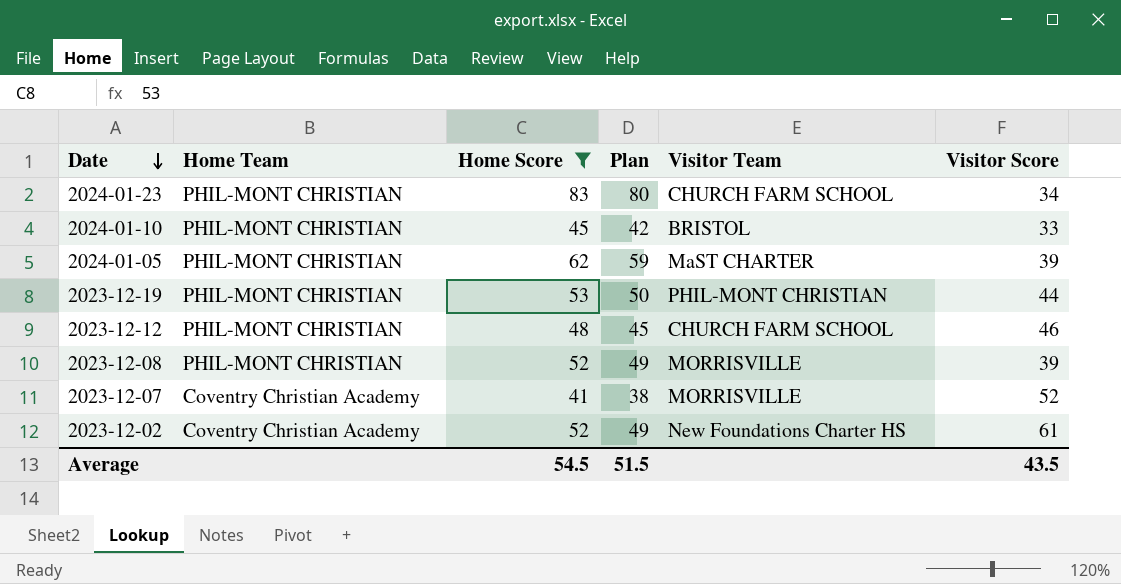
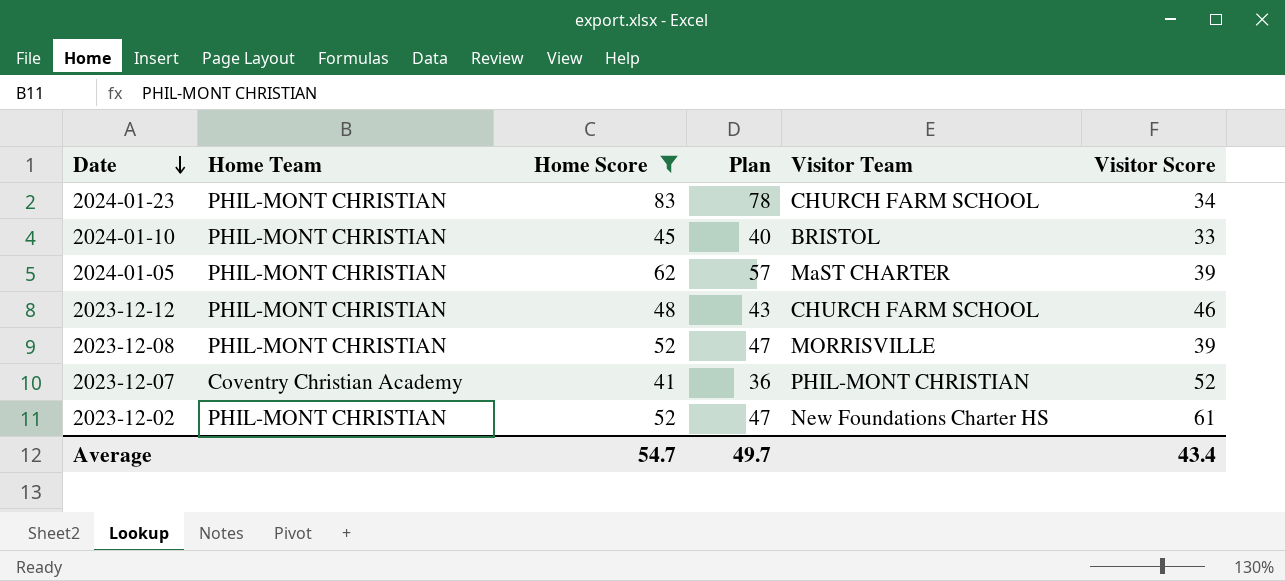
column Plan | formula: [Home Score] - 3 -> [Home Score] - 5
row 2023-12-19: PHIL-MONT CHRISTIAN | 53 | 50 | PHIL-MONT CHRISTIAN | 44 -> none
2023-12-07 | Visitor Team: MORRISVILLE -> PHIL-MONT CHRISTIAN
2023-12-02 | Home Team: Coventry Christian Academy -> PHIL-MONT CHRISTIAN
Average | Home Score: 54.5 -> 54.7
Average | Plan: 51.5 -> 49.7
Average | Visitor Score: 43.5 -> 43.4

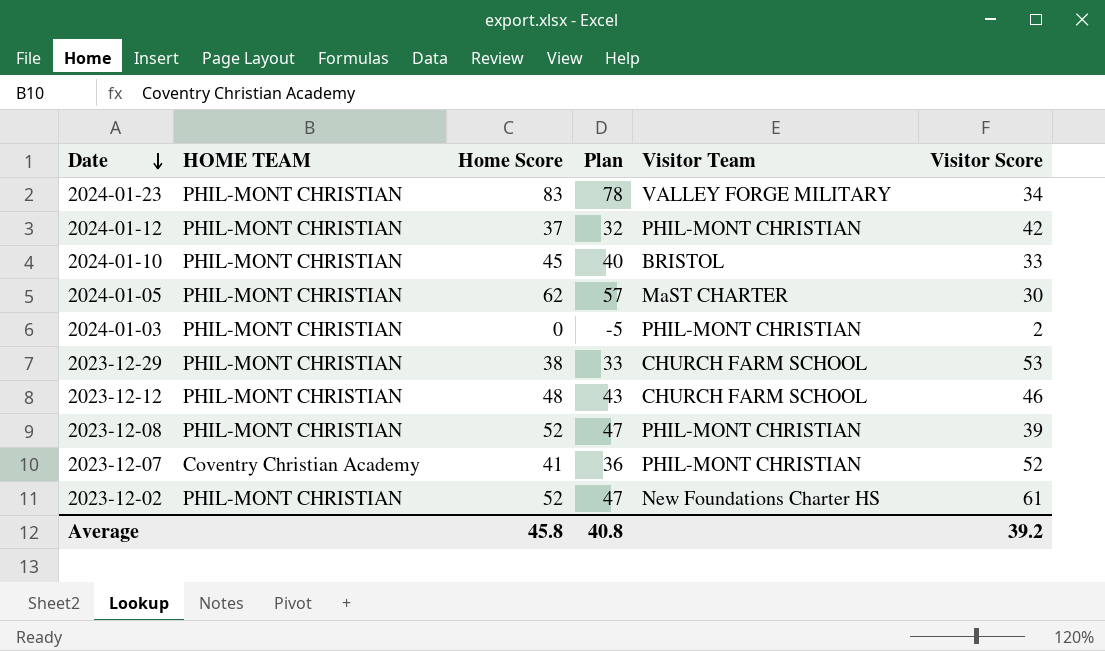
filter: Home Score >= 41 -> none
column name: Home Team -> HOME TEAM
2024-01-23 | Visitor Team: CHURCH FARM SCHOOL -> VALLEY FORGE MILITARY
2024-01-05 | Visitor Score: 39 -> 30
2023-12-08 | Visitor Team: MORRISVILLE -> PHIL-MONT CHRISTIAN
Average | Home Score: 54.7 -> 45.8
Average | Plan: 49.7 -> 40.8
Average | Visitor Score: 43.4 -> 39.2

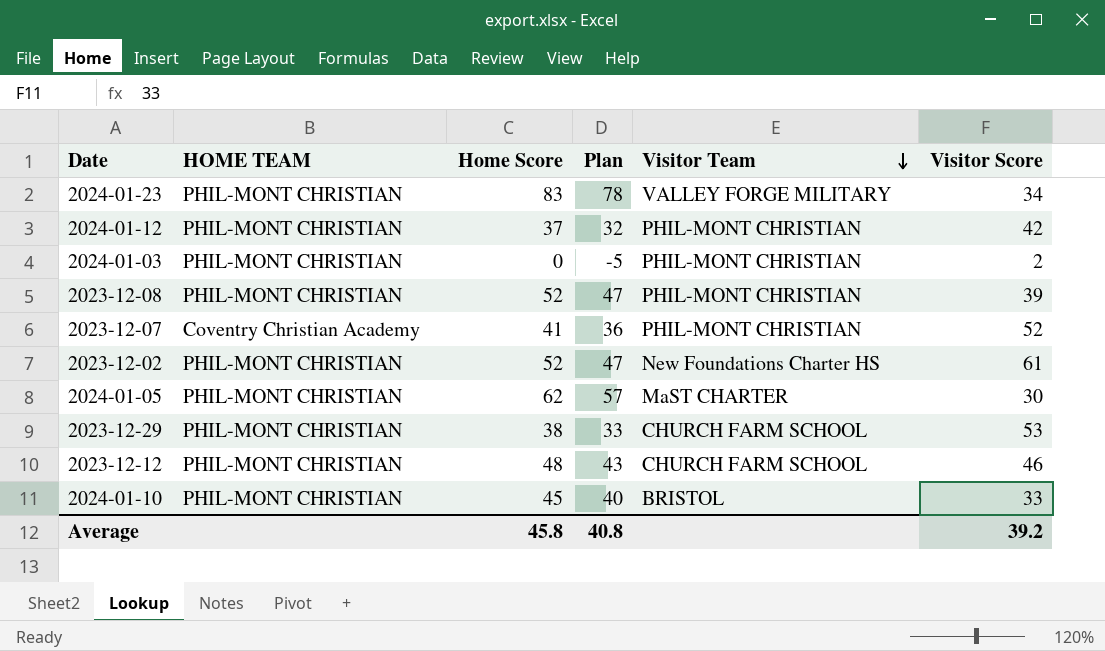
row order: Date descending -> Visitor Team descending

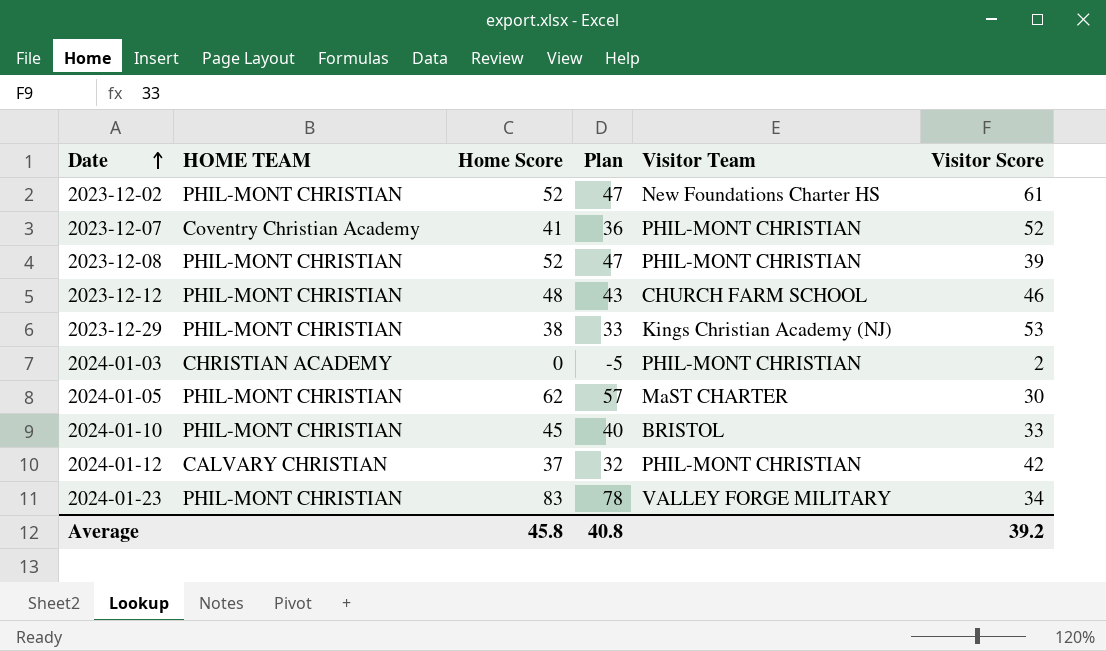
row order: Visitor Team descending -> Date ascending
2023-12-29 | Visitor Team: CHURCH FARM SCHOOL -> Kings Christian Academy (NJ)
2024-01-03 | HOME TEAM: PHIL-MONT CHRISTIAN -> CHRISTIAN ACADEMY
2024-01-12 | HOME TEAM: PHIL-MONT CHRISTIAN -> CALVARY CHRISTIAN

